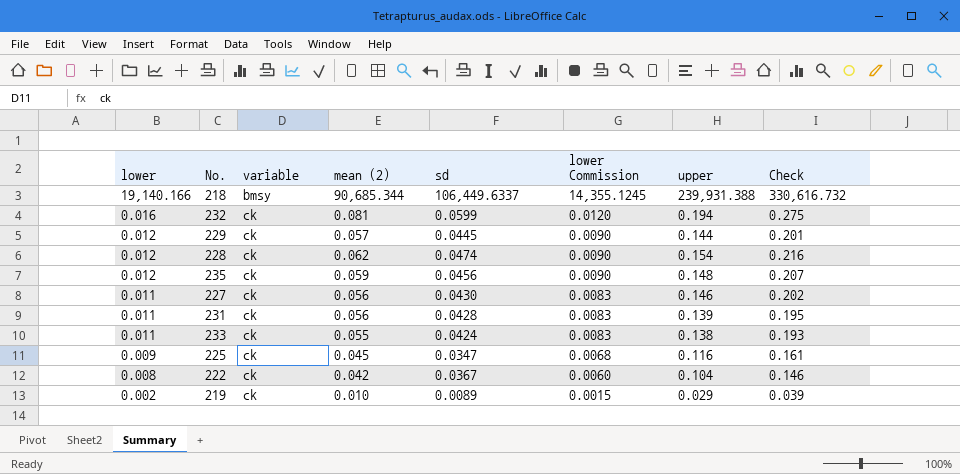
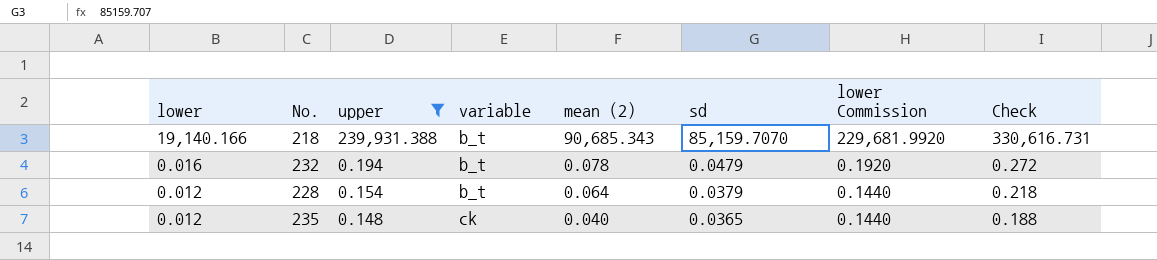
filter: none -> upper >= 0.148
column upper | position: 7 -> 3
column lower Commission | formula: [lower] * 0.75 -> [lower] * 12
218 | variable: bmsy -> b_t
218 | mean (2): 90,685.344 -> 90,685.343
218 | sd: 106,449.6337 -> 85,159.7070
218 | Check: 330,616.732 -> 330,616.731
232 | variable: ck -> b_t
232 | mean (2): 0.081 -> 0.078
232 | sd: 0.0599 -> 0.0479
232 | Check: 0.275 -> 0.272
228 | variable: ck -> b_t
228 | mean (2): 0.062 -> 0.064
228 | sd: 0.0474 -> 0.0379
228 | Check: 0.216 -> 0.218
235 | mean (2): 0.059 -> 0.040
235 | sd: 0.0456 -> 0.0365
235 | Check: 0.207 -> 0.188

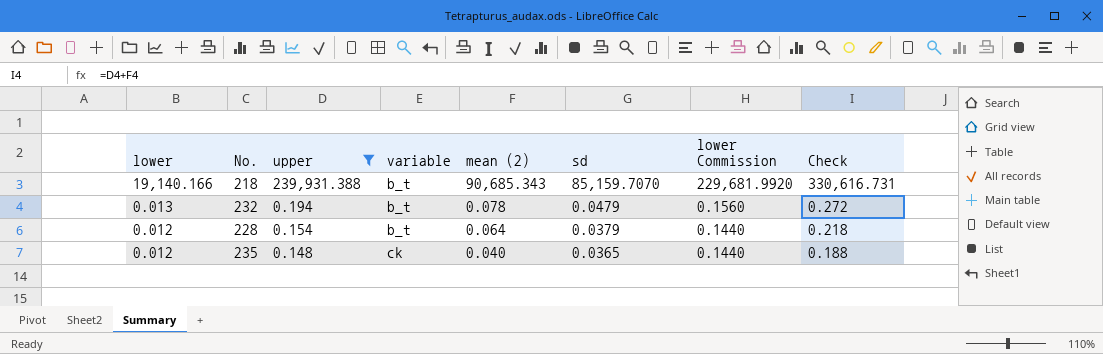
232 | lower: 0.016 -> 0.013
232 | lower Commission: 0.1920 -> 0.1560

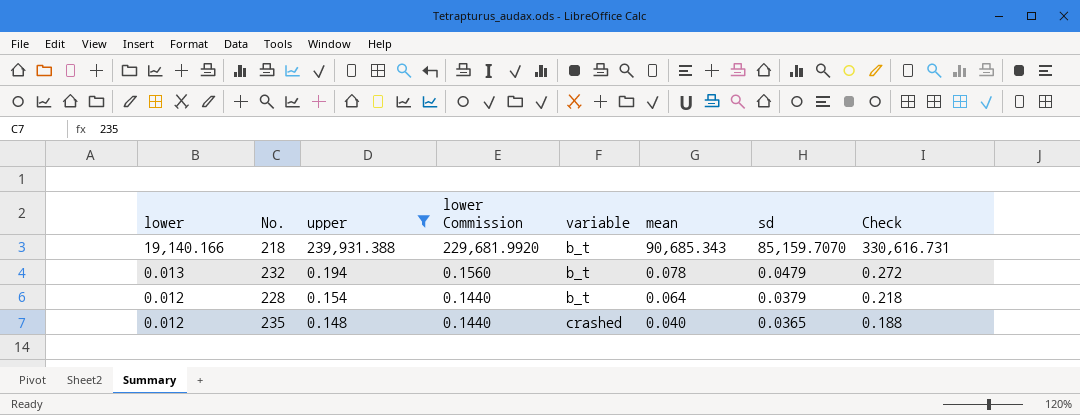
column lower Commission | position: 7 -> 4
column name: mean (2) -> mean
235 | variable: ck -> crashed

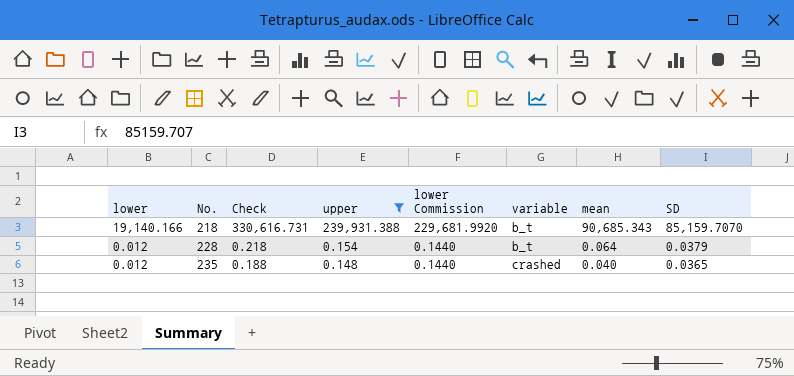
column Check | position: 8 -> 3
column name: sd -> SD
row 232: 0.013 | 0.194 | 0.1560 | b_t | 0.078 | 0.0479 | 0.272 -> none

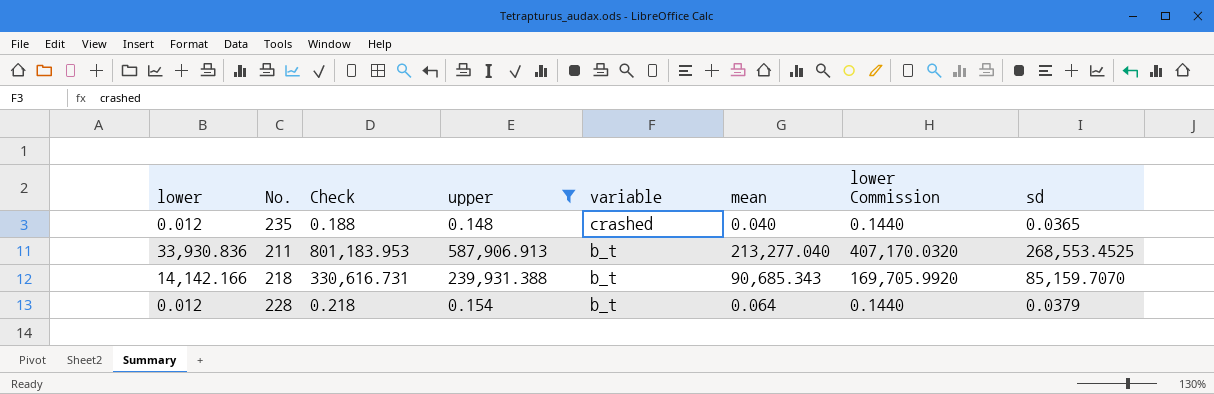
row order: lower descending -> variable descending
column lower Commission | position: 5 -> 7
column name: SD -> sd
row 211: none -> 33,930.836 | 801,183.953 | 587,906.913 | b_t | 213,277.040 | 407,170.0320 | 268,553.4525
218 | lower: 19,140.166 -> 14,142.166
218 | lower Commission: 229,681.9920 -> 169,705.9920

